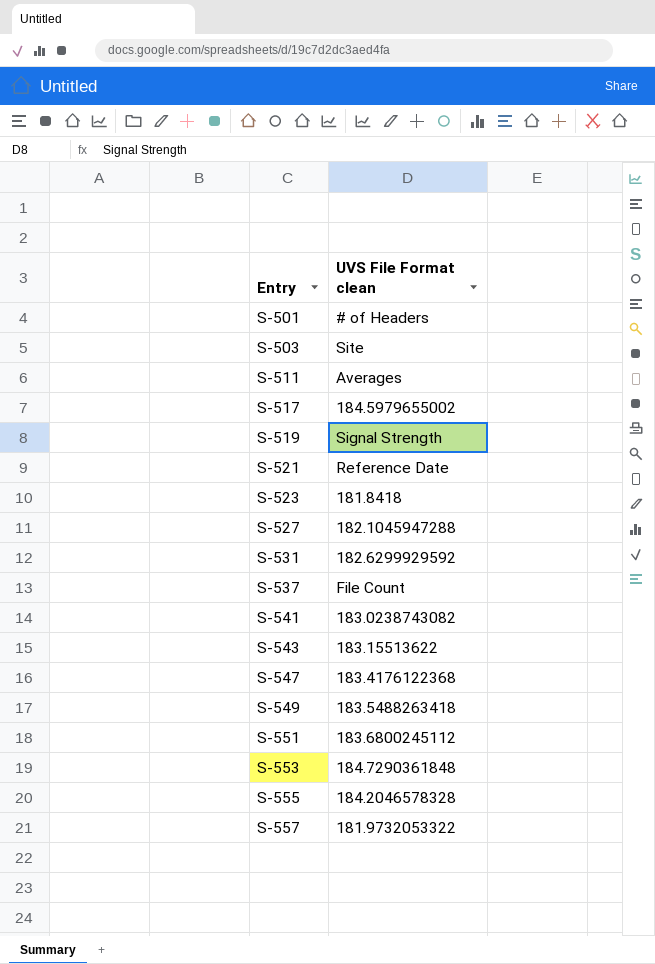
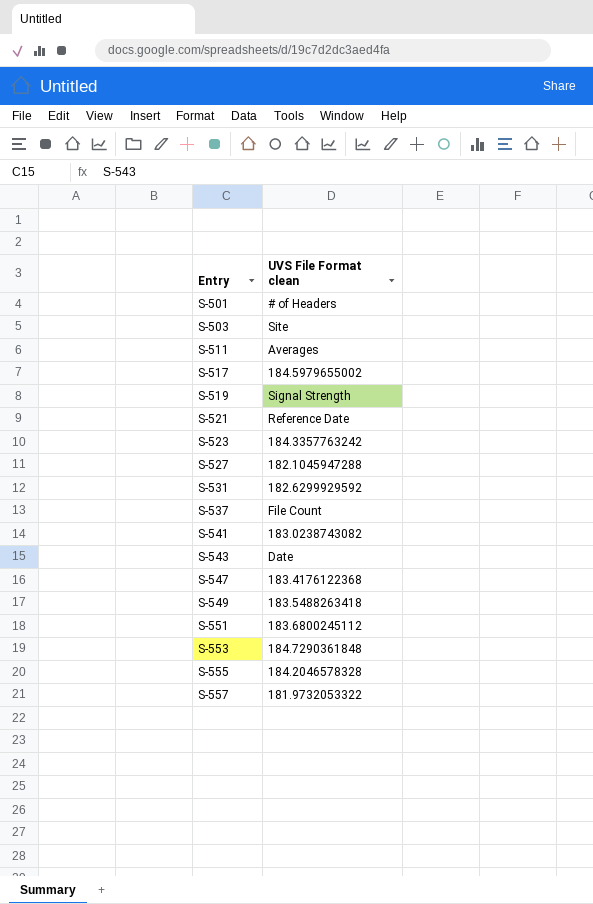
S-523 | UVS File Format clean: 181.8418 -> 184.3357763242
S-543 | UVS File Format clean: 183.15513622 -> Date

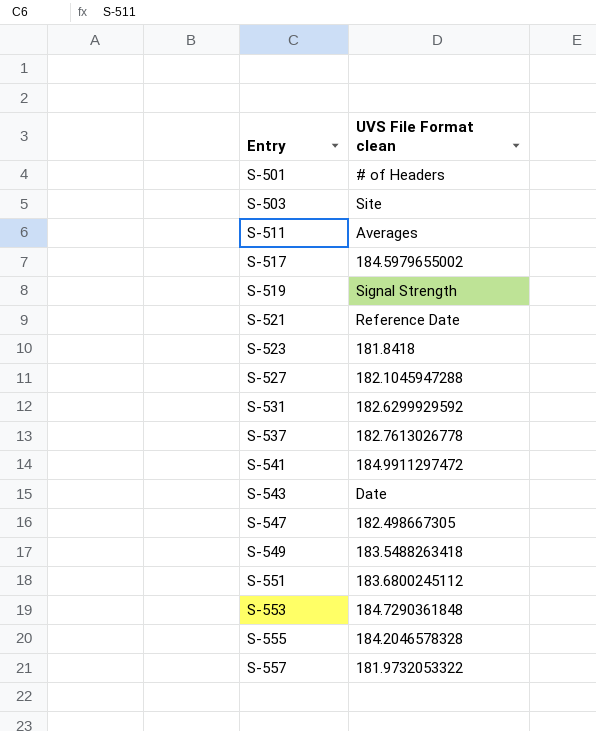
S-523 | UVS File Format clean: 184.3357763242 -> 181.8418
S-537 | UVS File Format clean: File Count -> 182.7613026778
S-541 | UVS File Format clean: 183.0238743082 -> 184.9911297472
S-547 | UVS File Format clean: 183.4176122368 -> 182.498667305

